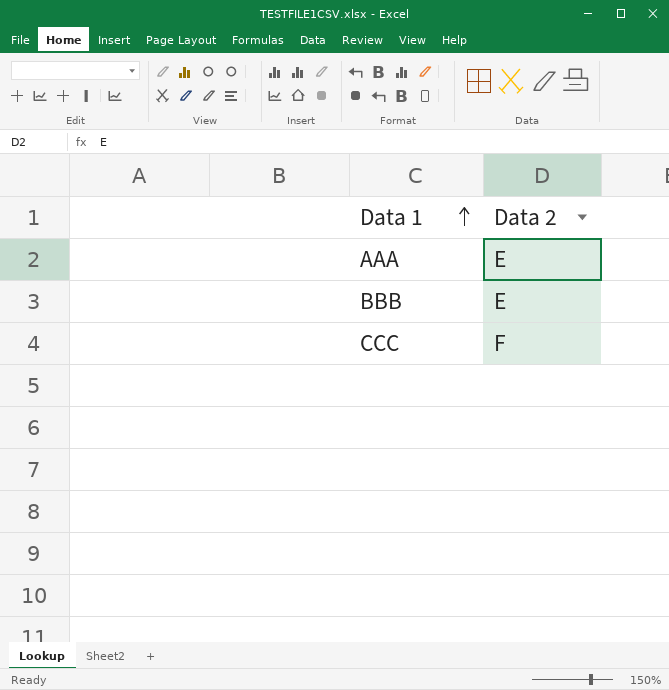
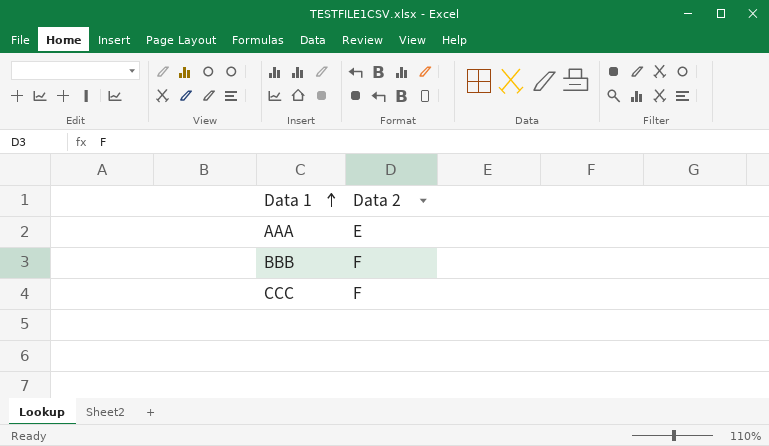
BBB | Data 2: E -> F

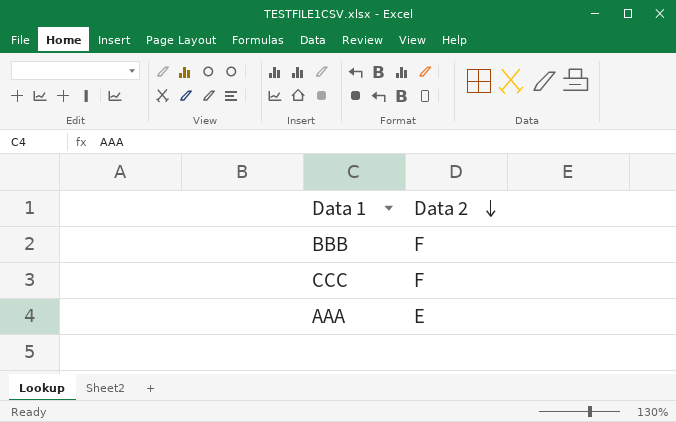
row order: Data 1 ascending -> Data 2 descending

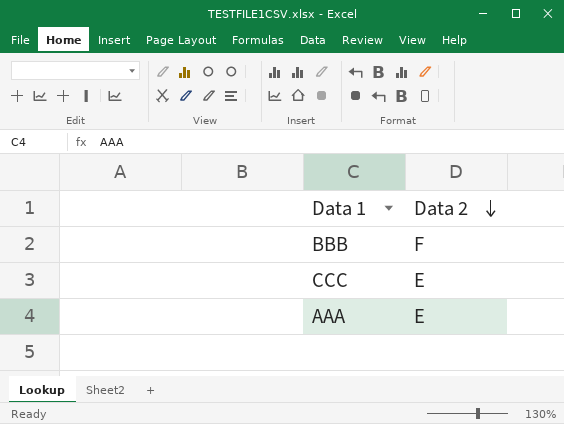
CCC | Data 2: F -> E

